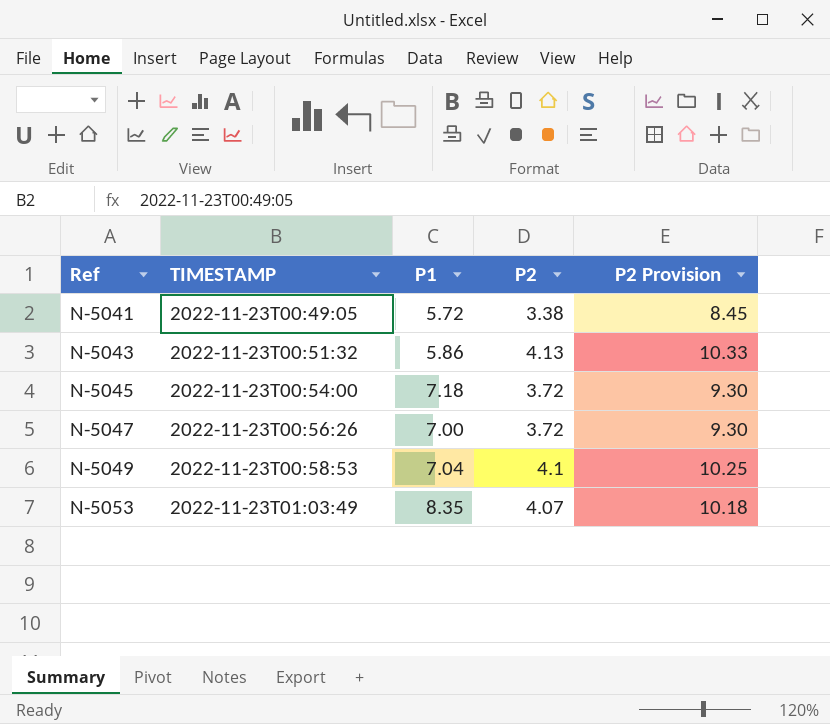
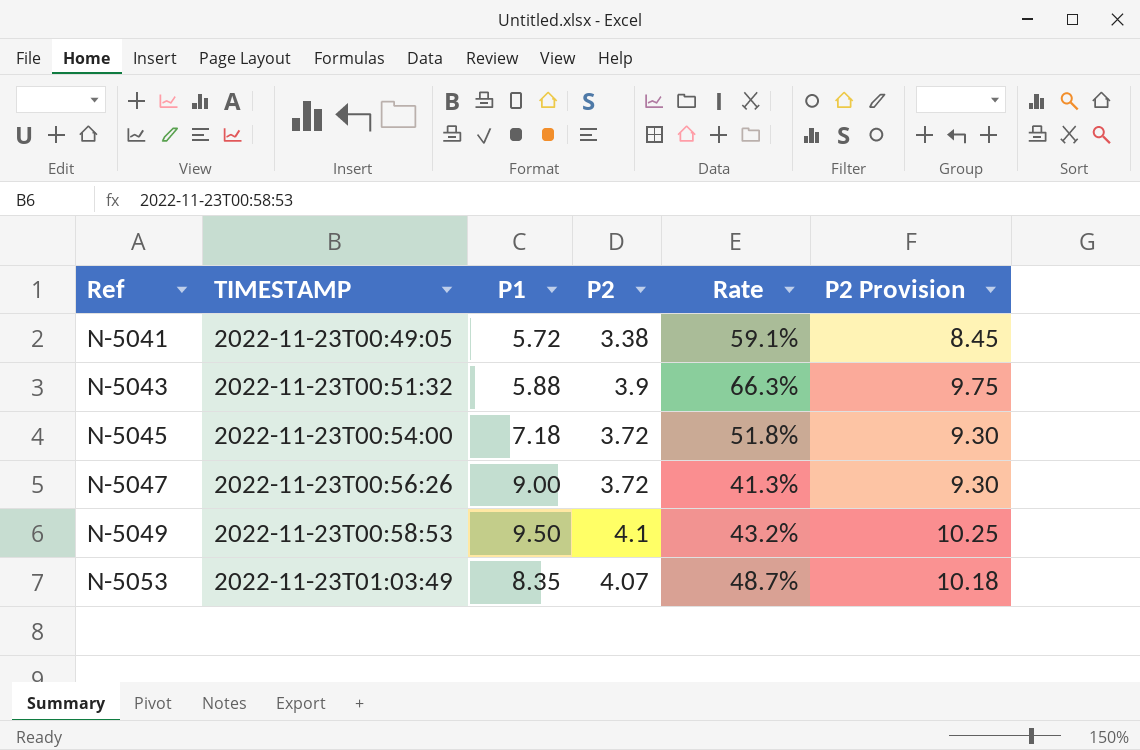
column Rate | formula: none -> [P2] / [P1]
N-5043 | P1: 5.86 -> 5.88
N-5043 | P2: 4.13 -> 3.9
N-5043 | P2 Provision: 10.33 -> 9.75
N-5047 | P1: 7.00 -> 9.00
N-5049 | P1: 7.04 -> 9.50

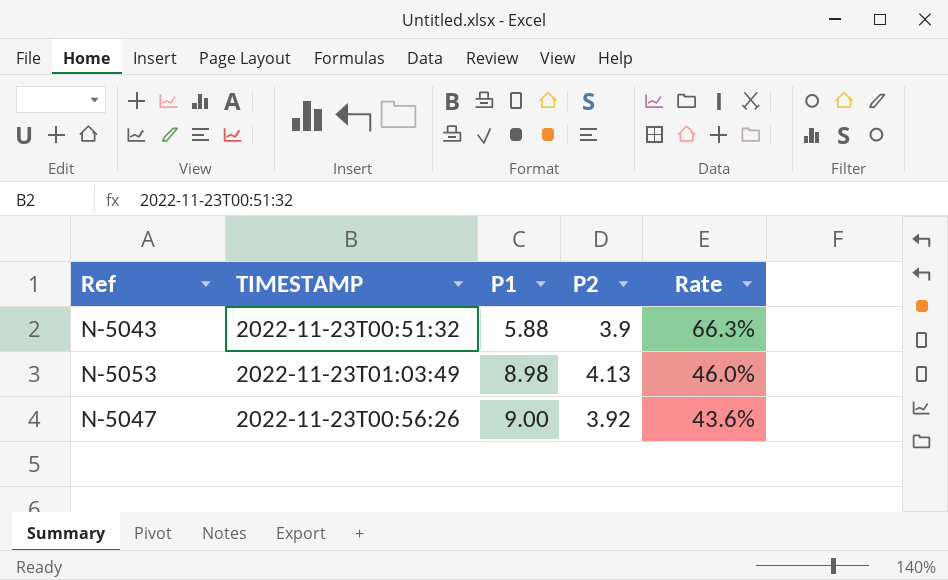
row order: Ref ascending -> P1 ascending
column P2 Provision | formula: [P2] * 2.5 -> none
row N-5041: 2022-11-23T00:49:05 | 5.72 | 3.38 | 59.1% | 8.45 -> none
row N-5045: 2022-11-23T00:54:00 | 7.18 | 3.72 | 51.8% | 9.30 -> none
row N-5049: 2022-11-23T00:58:53 | 9.50 | 4.1 | 43.2% | 10.25 -> none
N-5053 | P1: 8.35 -> 8.98
N-5053 | P2: 4.07 -> 4.13
N-5053 | Rate: 48.7% -> 46.0%
N-5047 | P2: 3.72 -> 3.92
N-5047 | Rate: 41.3% -> 43.6%

